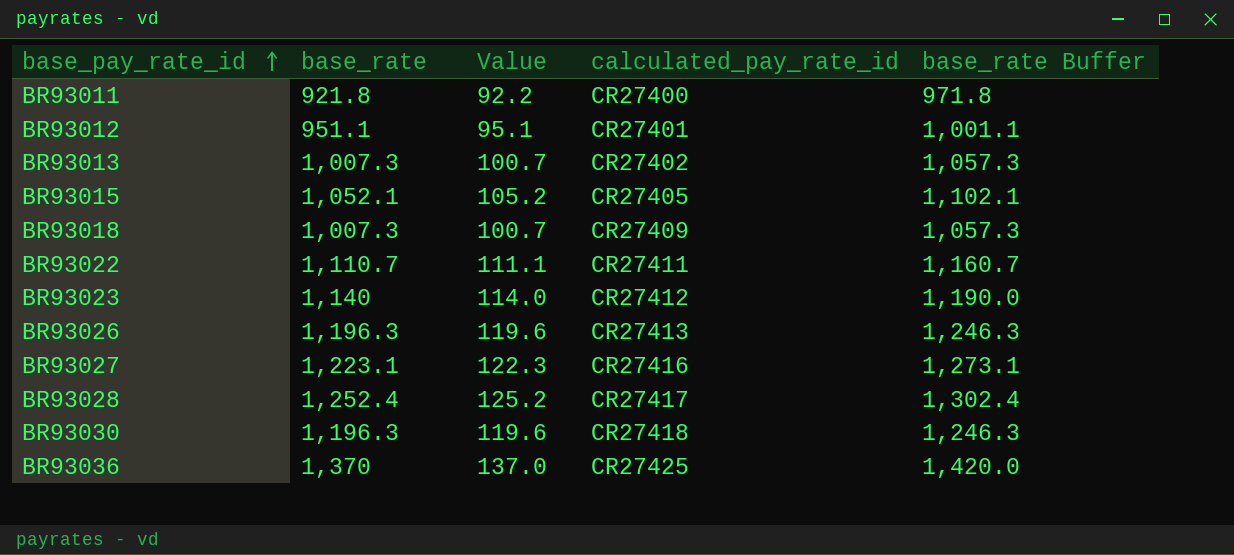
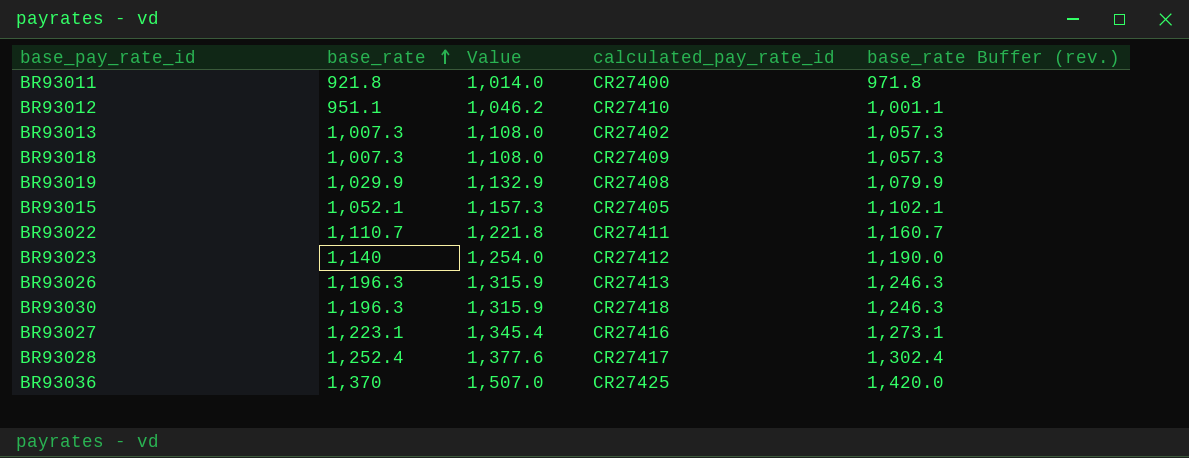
row order: base_pay_rate_id ascending -> base_rate ascending
column Value | formula: [base_rate] * 0.1 -> [base_rate] * 1.1
column name: base_rate Buffer -> base_rate Buffer (rev.)
BR93012 | calculated_pay_rate_id: CR27401 -> CR27410
row BR93019: none -> 1,029.9 | 1,132.9 | CR27408 | 1,079.9

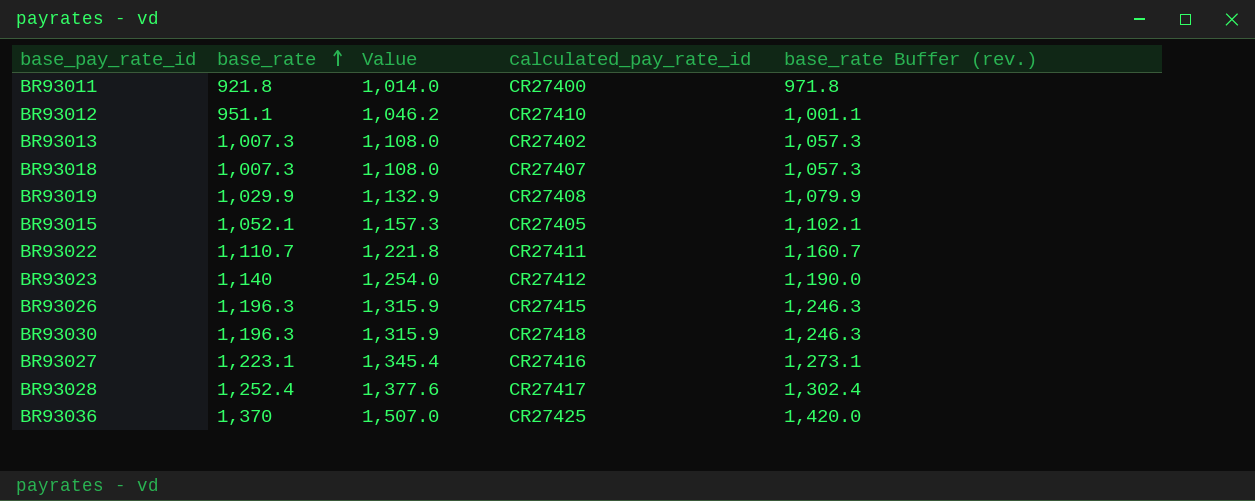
BR93018 | calculated_pay_rate_id: CR27409 -> CR27407
BR93026 | calculated_pay_rate_id: CR27413 -> CR27415

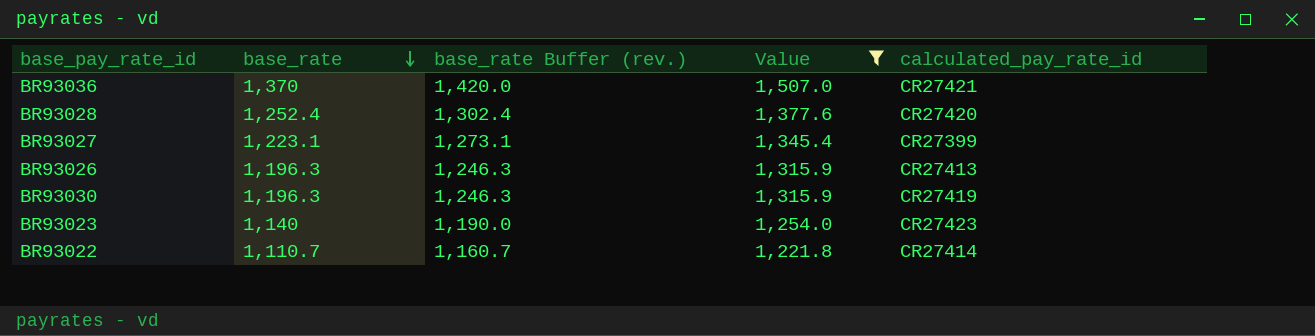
filter: none -> Value >= 1,221.8
row order: base_rate ascending -> base_rate descending
column base_rate Buffer (rev.) | position: 5 -> 3
BR93036 | calculated_pay_rate_id: CR27425 -> CR27421
BR93028 | calculated_pay_rate_id: CR27417 -> CR27420
BR93027 | calculated_pay_rate_id: CR27416 -> CR27399
BR93026 | calculated_pay_rate_id: CR27415 -> CR27413
BR93030 | calculated_pay_rate_id: CR27418 -> CR27419
BR93023 | calculated_pay_rate_id: CR27412 -> CR27423
BR93022 | calculated_pay_rate_id: CR27411 -> CR27414

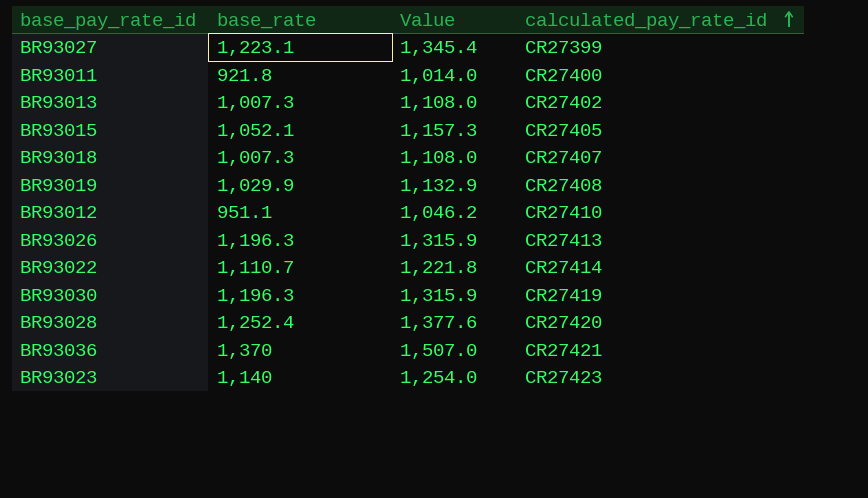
filter: Value >= 1,221.8 -> none
row order: base_rate descending -> calculated_pay_rate_id ascending
column base_rate Buffer (rev.) | formula: [base_rate] + 50 -> none

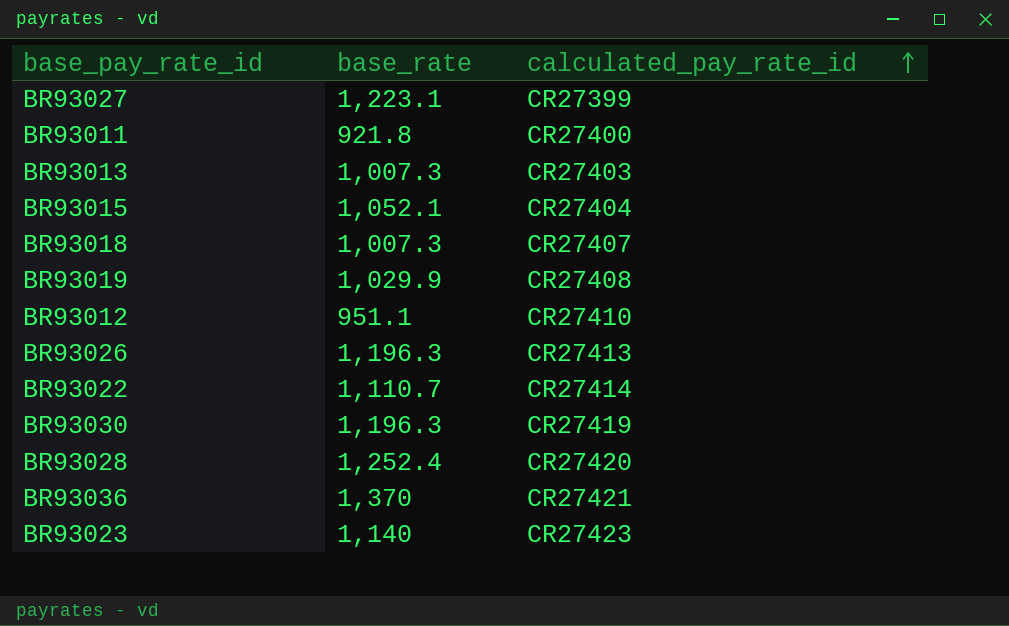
column Value | formula: [base_rate] * 1.1 -> none
BR93013 | calculated_pay_rate_id: CR27402 -> CR27403
BR93015 | calculated_pay_rate_id: CR27405 -> CR27404

